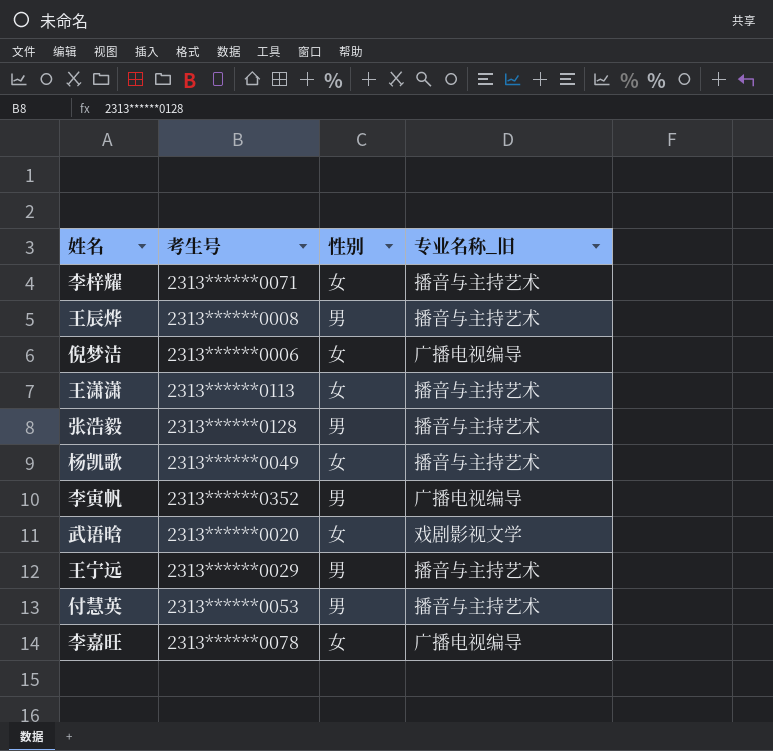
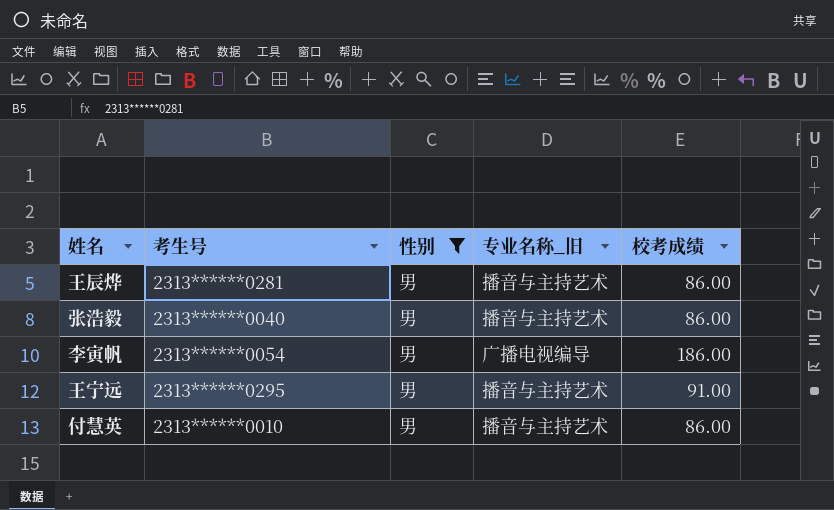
filter: none -> 性别 = 男
column 校考成绩 | position: none -> 5
王辰烨 | 考生号: 2313******0008 -> 2313******0281
张浩毅 | 考生号: 2313******0128 -> 2313******0040
李寅帆 | 考生号: 2313******0352 -> 2313******0054
王宁远 | 考生号: 2313******0029 -> 2313******0295
付慧英 | 考生号: 2313******0053 -> 2313******0010

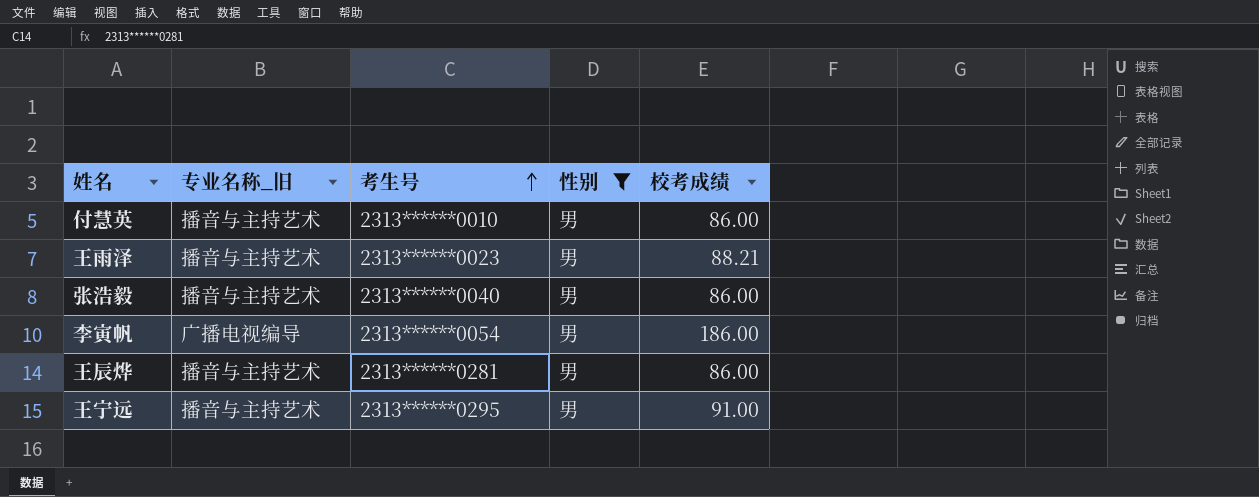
row order: none -> 考生号 ascending
column 专业名称_旧 | position: 4 -> 2
row 王雨泽: none -> 播音与主持艺术 | 2313******0023 | 男 | 88.21

